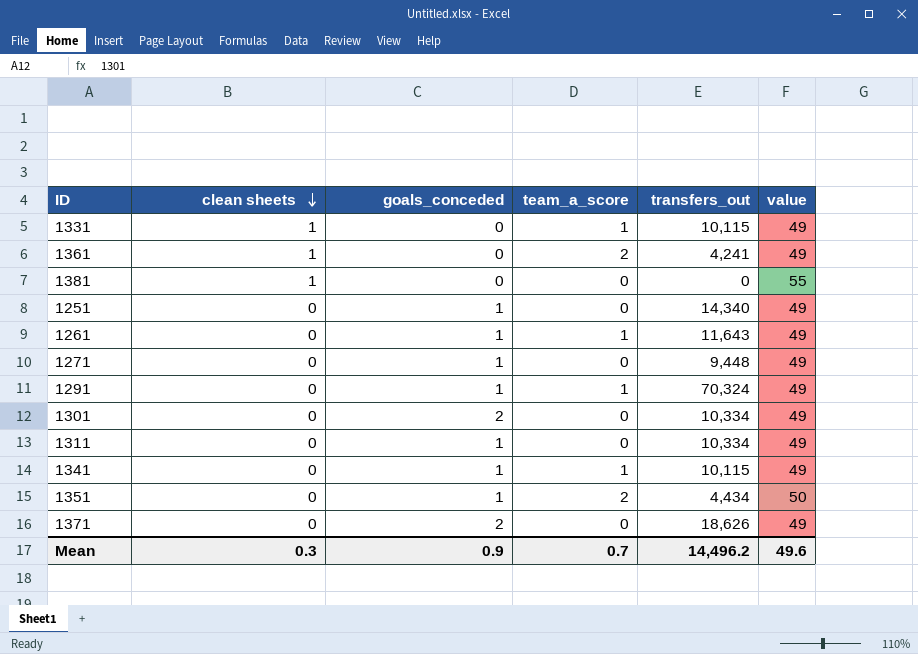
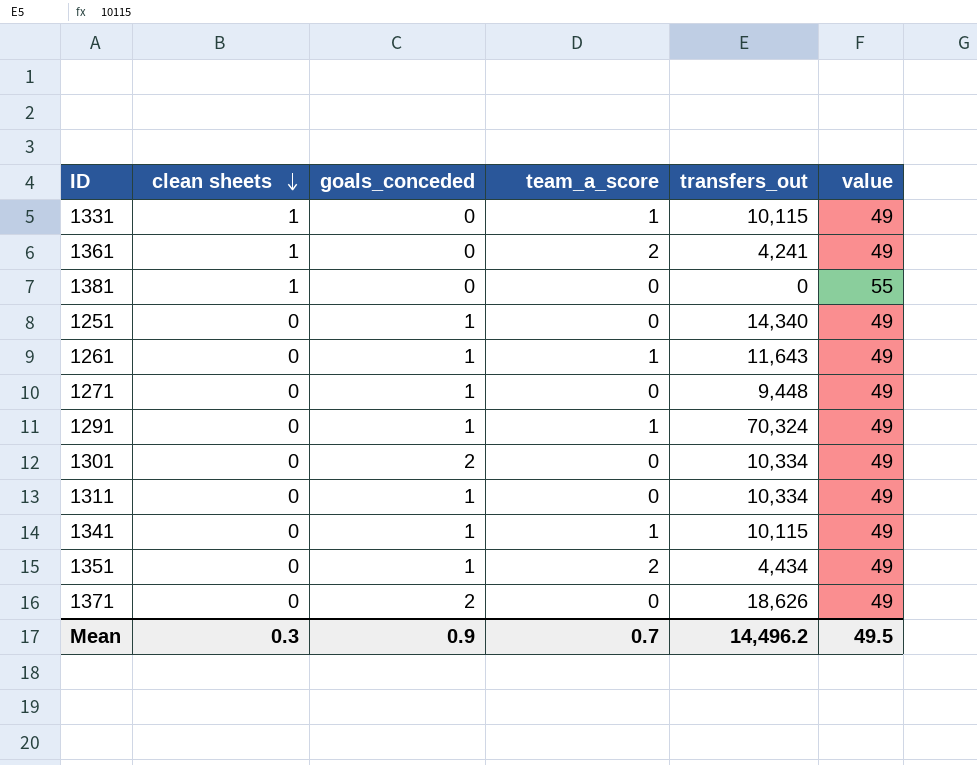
1351 | value: 50 -> 49
Mean | value: 49.6 -> 49.5

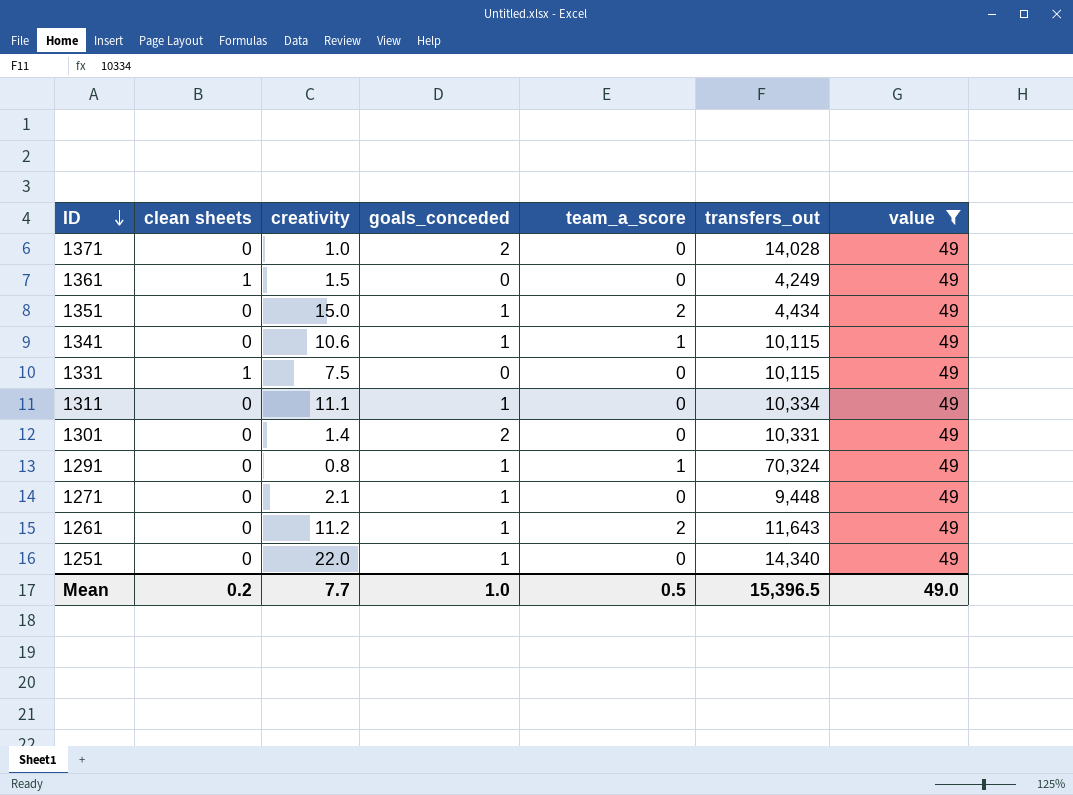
filter: none -> value = 49
row order: clean sheets descending -> ID descending
column creativity | position: none -> 3
1371 | transfers_out: 18,626 -> 14,028
1361 | team_a_score: 2 -> 0
1361 | transfers_out: 4,241 -> 4,249
1331 | team_a_score: 1 -> 0
1301 | transfers_out: 10,334 -> 10,331
1261 | team_a_score: 1 -> 2
Mean | clean sheets: 0.3 -> 0.2
Mean | goals_conceded: 0.9 -> 1.0
Mean | team_a_score: 0.7 -> 0.5
Mean | transfers_out: 14,496.2 -> 15,396.5
Mean | value: 49.5 -> 49.0

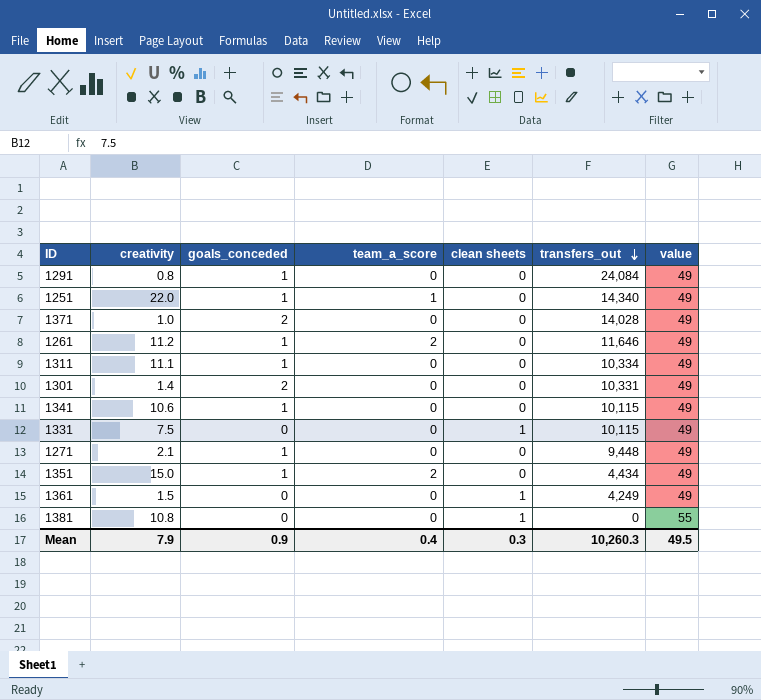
filter: value = 49 -> none
row order: ID descending -> transfers_out descending
column clean sheets | position: 2 -> 5
1291 | team_a_score: 1 -> 0
1291 | transfers_out: 70,324 -> 24,084
1251 | team_a_score: 0 -> 1
1261 | transfers_out: 11,643 -> 11,646
1341 | team_a_score: 1 -> 0
Mean | creativity: 7.7 -> 7.9
Mean | goals_conceded: 1.0 -> 0.9
Mean | team_a_score: 0.5 -> 0.4
Mean | clean sheets: 0.2 -> 0.3
Mean | transfers_out: 15,396.5 -> 10,260.3
Mean | value: 49.0 -> 49.5

